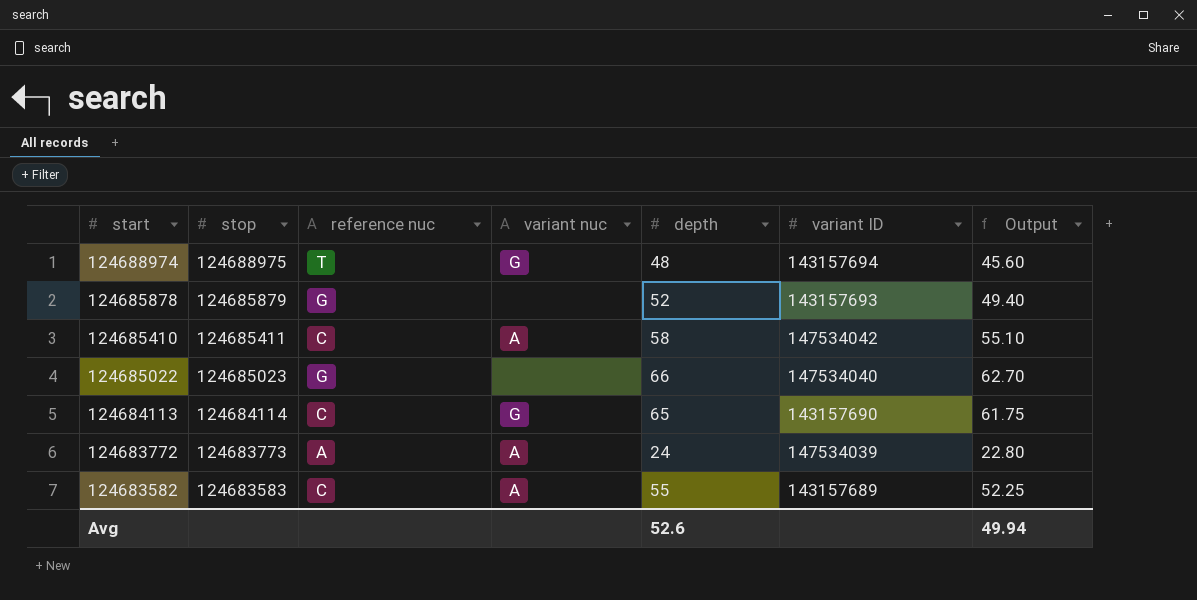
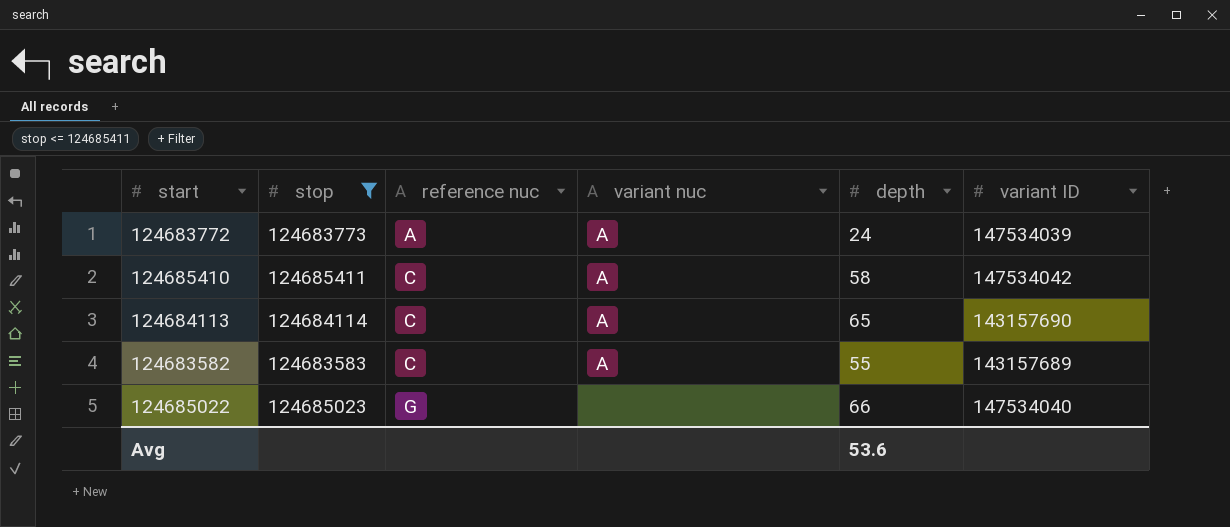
filter: none -> stop <= 124685411
row order: start descending -> reference nuc ascending
column Output | formula: [depth] * 0.95 -> none
124684113 | variant nuc: G -> A
Avg | depth: 52.6 -> 53.6

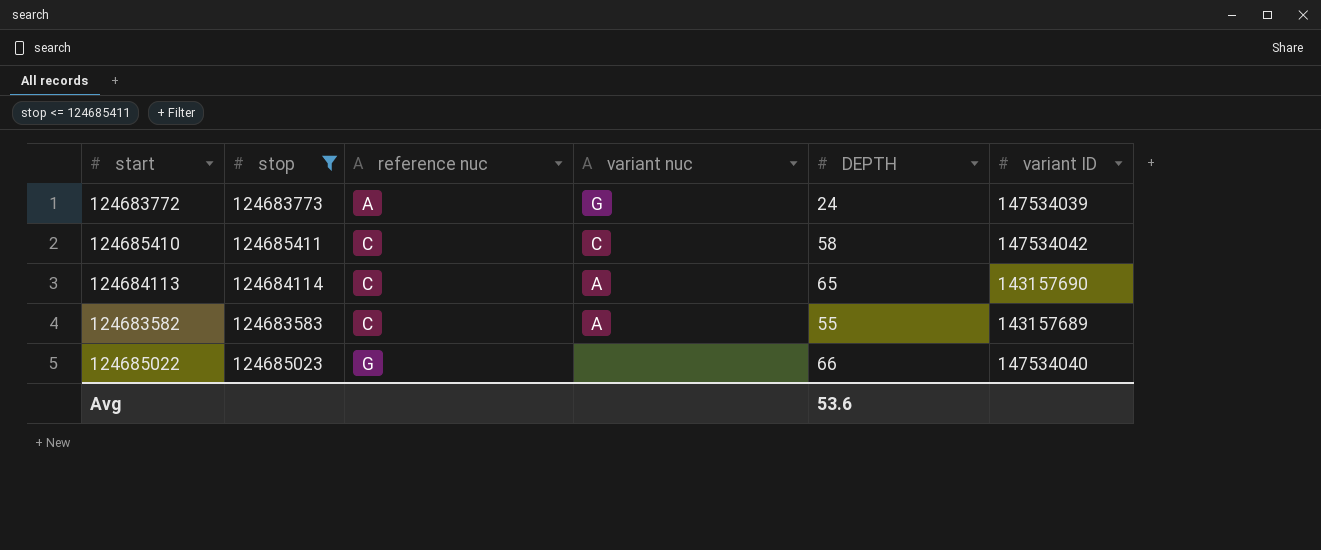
column name: depth -> DEPTH
124683772 | variant nuc: A -> G
124685410 | variant nuc: A -> C

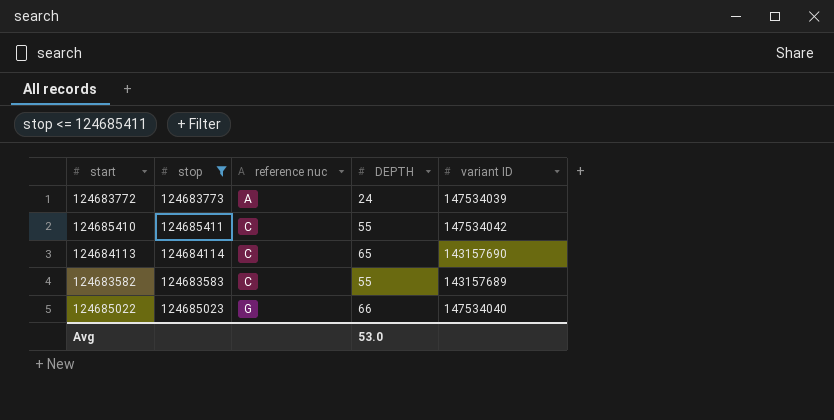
column variant nuc | position: 4 -> none
124685410 | DEPTH: 58 -> 55
Avg | DEPTH: 53.6 -> 53.0

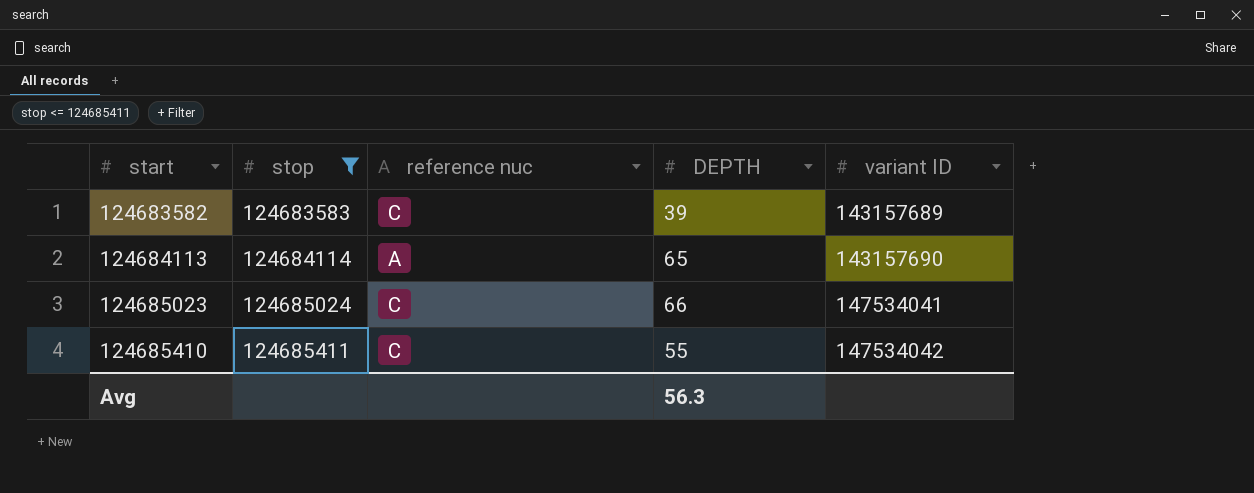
row order: reference nuc ascending -> start ascending
row 124683772: 124683773 | A | 24 | 147534039 -> none
row 124685022: 124685023 | G | 66 | 147534040 -> none
124683582 | DEPTH: 55 -> 39
124684113 | reference nuc: C -> A
row 124685023: none -> 124685024 | C | 66 | 147534041
Avg | DEPTH: 53.0 -> 56.3

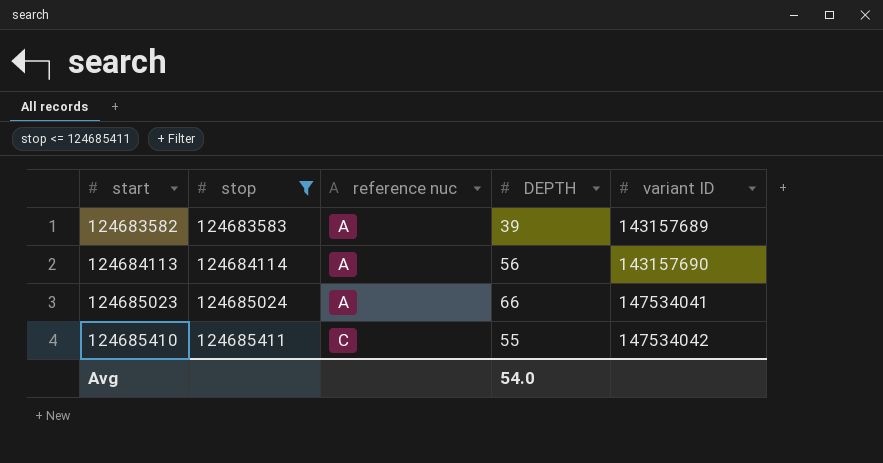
124683582 | reference nuc: C -> A
124684113 | DEPTH: 65 -> 56
124685023 | reference nuc: C -> A
Avg | DEPTH: 56.3 -> 54.0

